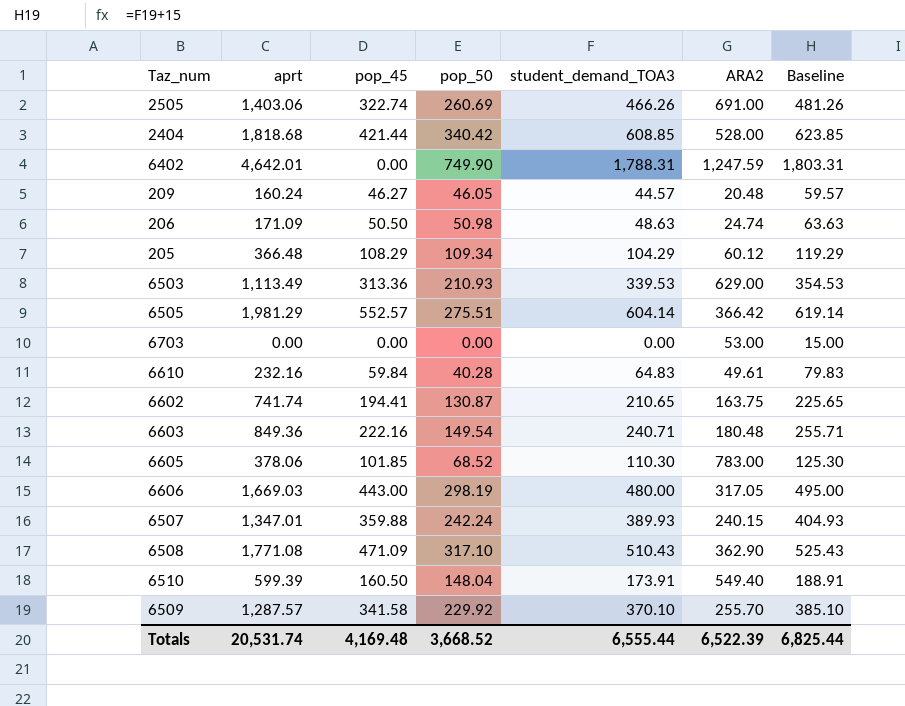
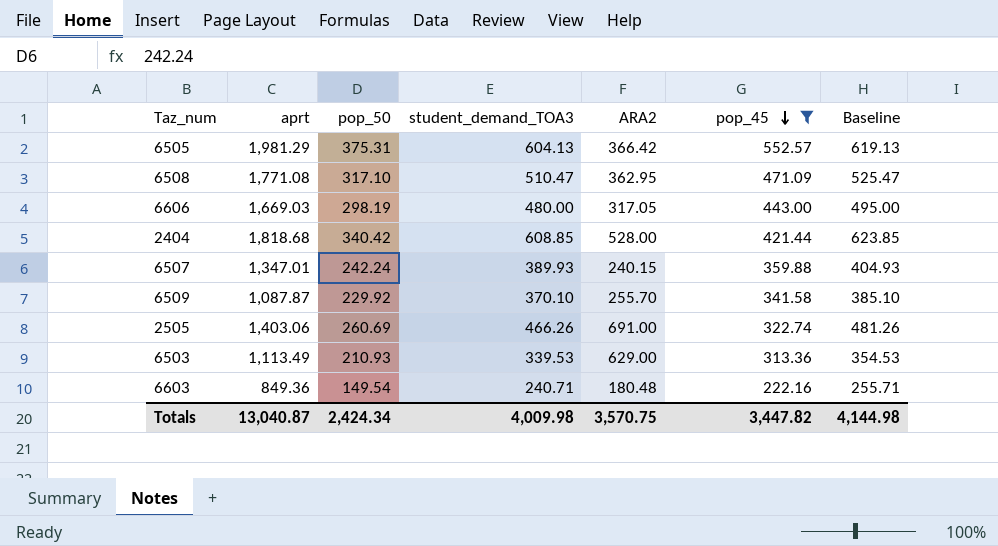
filter: none -> pop_45 >= 222.16
row order: none -> pop_45 descending
column pop_45 | position: 3 -> 6
6505 | pop_50: 275.51 -> 375.31
6505 | student_demand_TOA3: 604.14 -> 604.13
6505 | Baseline: 619.14 -> 619.13
6508 | student_demand_TOA3: 510.43 -> 510.47
6508 | ARA2: 362.90 -> 362.95
6508 | Baseline: 525.43 -> 525.47
6509 | aprt: 1,287.57 -> 1,087.87
Totals | aprt: 20,531.74 -> 13,040.87
Totals | pop_50: 3,668.52 -> 2,424.34
Totals | student_demand_TOA3: 6,555.44 -> 4,009.98
Totals | ARA2: 6,522.39 -> 3,570.75
Totals | pop_45: 4,169.48 -> 3,447.82
Totals | Baseline: 6,825.44 -> 4,144.98

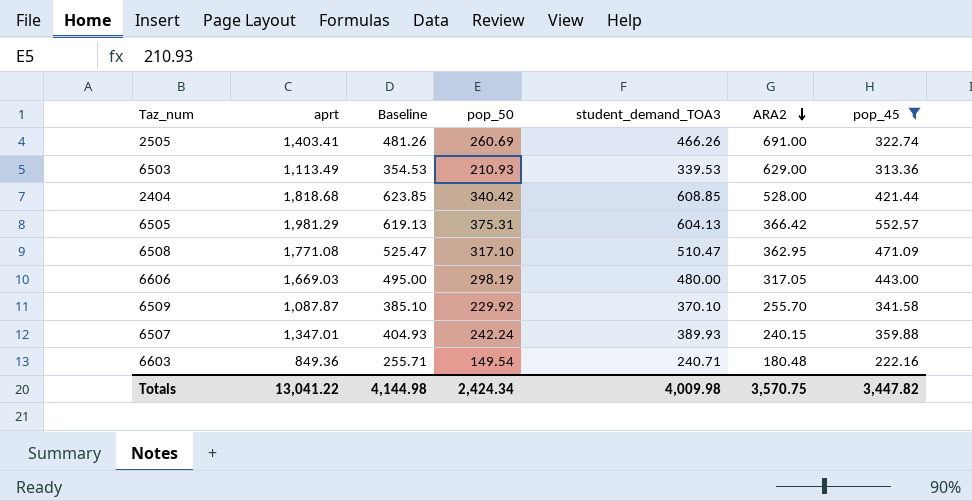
row order: pop_45 descending -> ARA2 descending
column Baseline | position: 7 -> 3
2505 | aprt: 1,403.06 -> 1,403.41
Totals | aprt: 13,040.87 -> 13,041.22

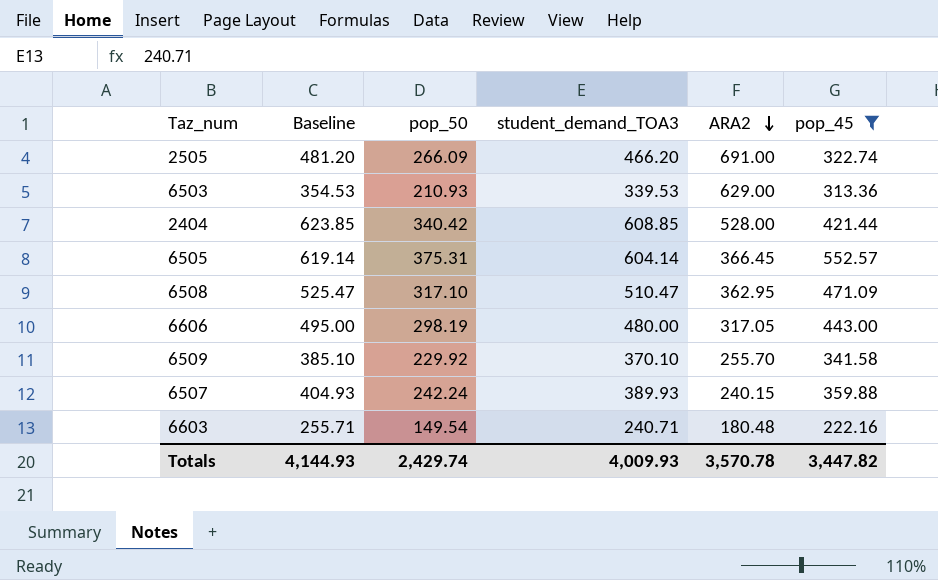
column aprt | position: 2 -> none
2505 | Baseline: 481.26 -> 481.20
2505 | pop_50: 260.69 -> 266.09
2505 | student_demand_TOA3: 466.26 -> 466.20
6505 | Baseline: 619.13 -> 619.14
6505 | student_demand_TOA3: 604.13 -> 604.14
6505 | ARA2: 366.42 -> 366.45
Totals | Baseline: 4,144.98 -> 4,144.93
Totals | pop_50: 2,424.34 -> 2,429.74
Totals | student_demand_TOA3: 4,009.98 -> 4,009.93
Totals | ARA2: 3,570.75 -> 3,570.78

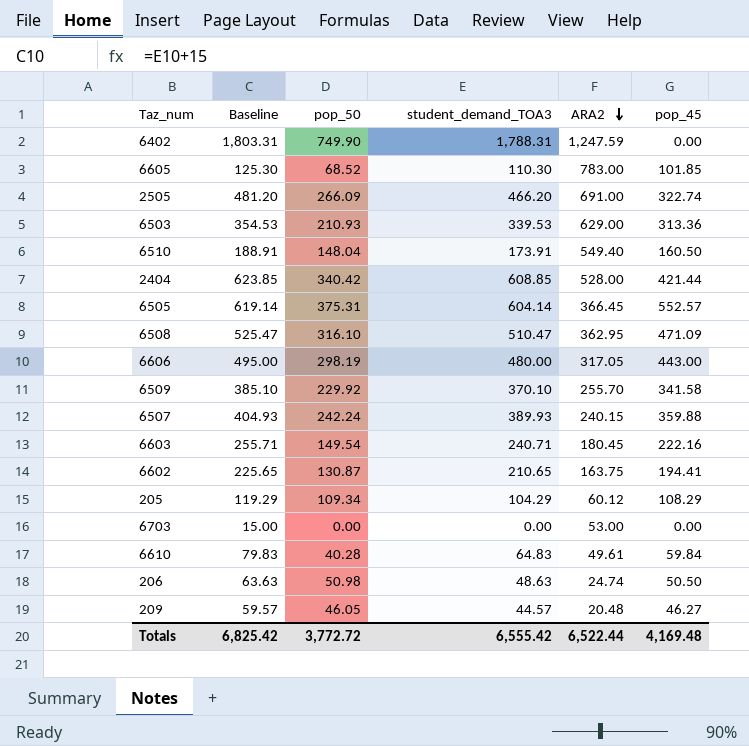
filter: pop_45 >= 222.16 -> none
6508 | pop_50: 317.10 -> 316.10
6603 | ARA2: 180.48 -> 180.45
Totals | Baseline: 4,144.93 -> 6,825.42
Totals | pop_50: 2,429.74 -> 3,772.72
Totals | student_demand_TOA3: 4,009.93 -> 6,555.42
Totals | ARA2: 3,570.78 -> 6,522.44
Totals | pop_45: 3,447.82 -> 4,169.48

